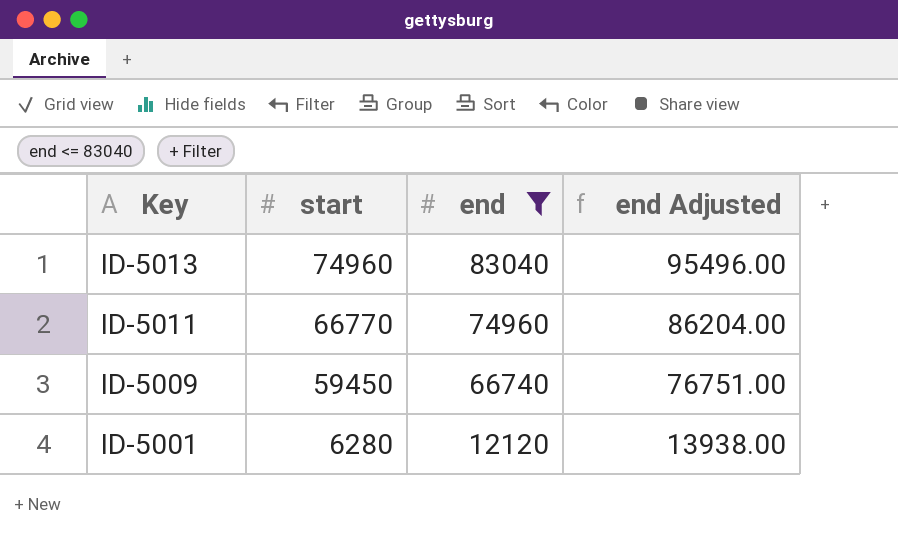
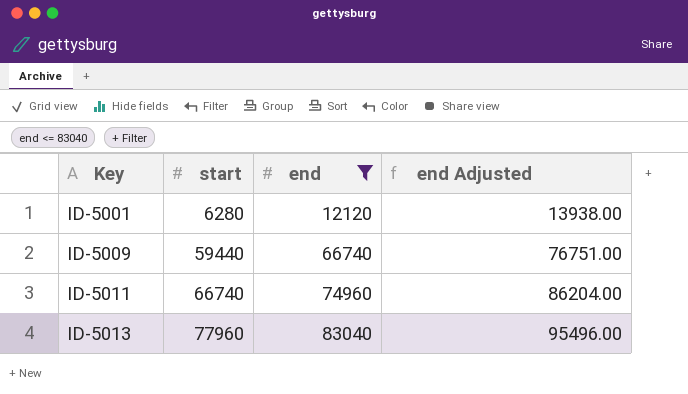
row order: Key descending -> Key ascending
ID-5009 | start: 59450 -> 59440
ID-5011 | start: 66770 -> 66740
ID-5013 | start: 74960 -> 77960

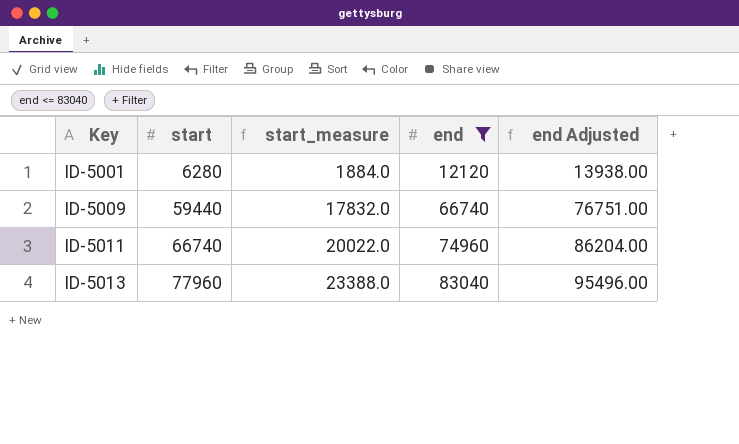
column start_measure | formula: none -> [start] * 0.3

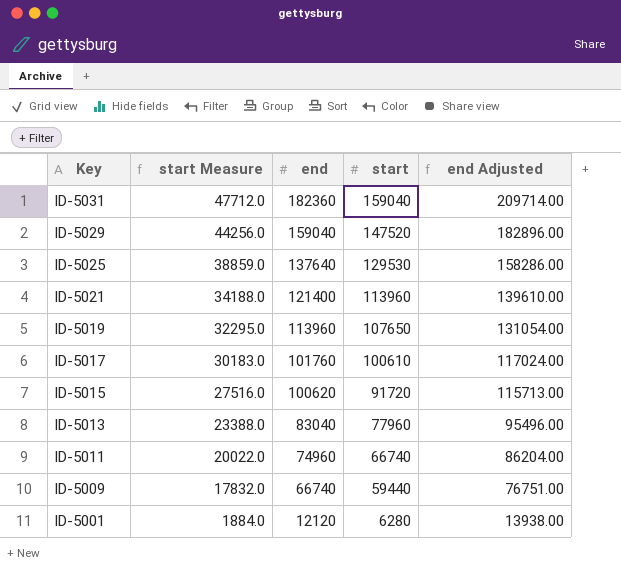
filter: end <= 83040 -> none
row order: Key ascending -> Key descending
column name: start_measure -> start Measure
column start | position: 2 -> 4

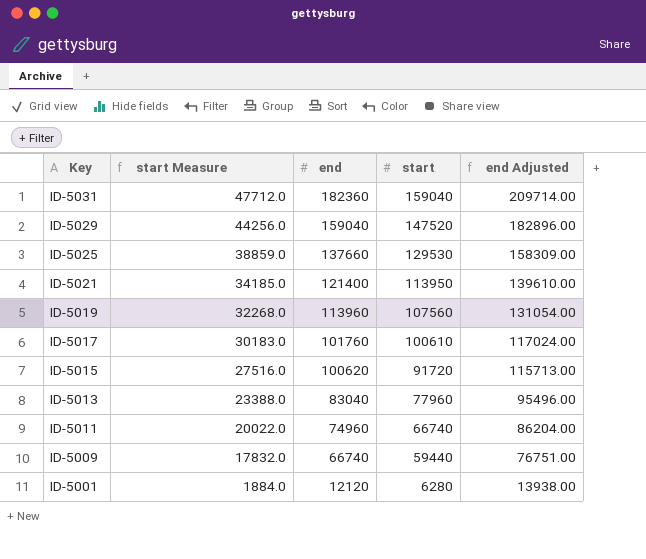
ID-5025 | end: 137640 -> 137660
ID-5025 | end Adjusted: 158286.00 -> 158309.00
ID-5021 | start Measure: 34188.0 -> 34185.0
ID-5021 | start: 113960 -> 113950
ID-5019 | start Measure: 32295.0 -> 32268.0
ID-5019 | start: 107650 -> 107560

